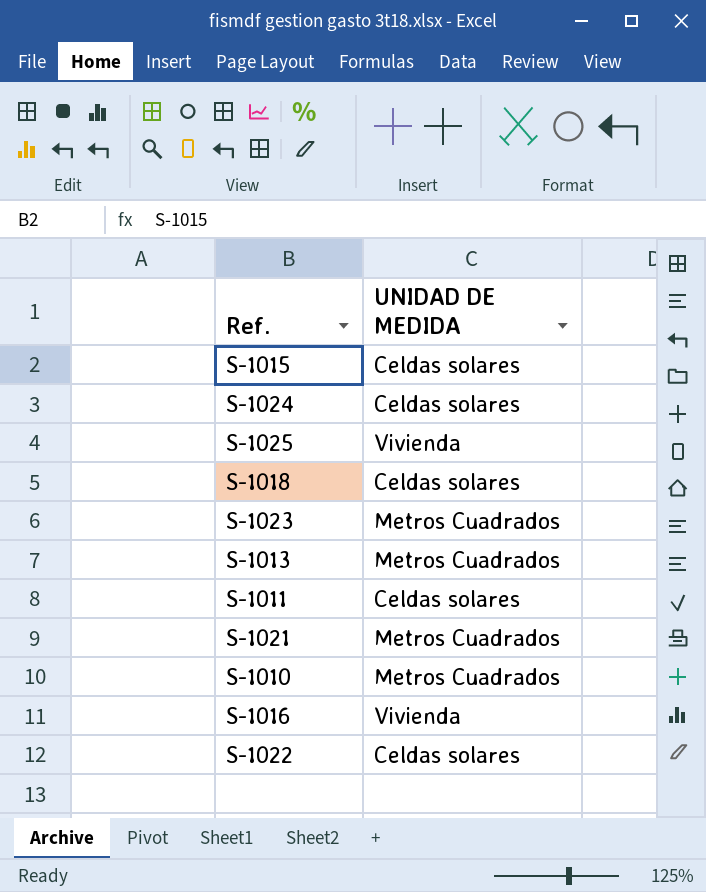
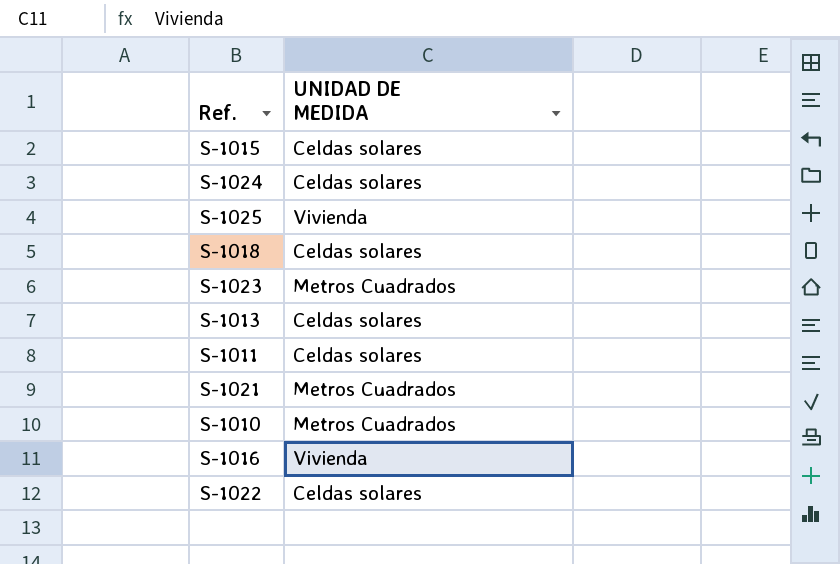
S-1013 | UNIDAD DE MEDIDA: Metros Cuadrados -> Celdas solares

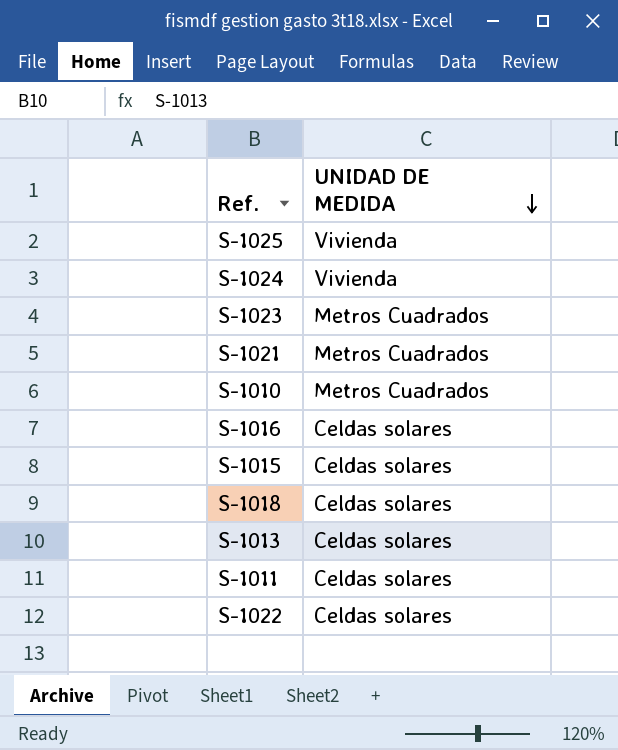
row order: none -> UNIDAD DE MEDIDA descending
S-1024 | UNIDAD DE MEDIDA: Celdas solares -> Vivienda
S-1016 | UNIDAD DE MEDIDA: Vivienda -> Celdas solares

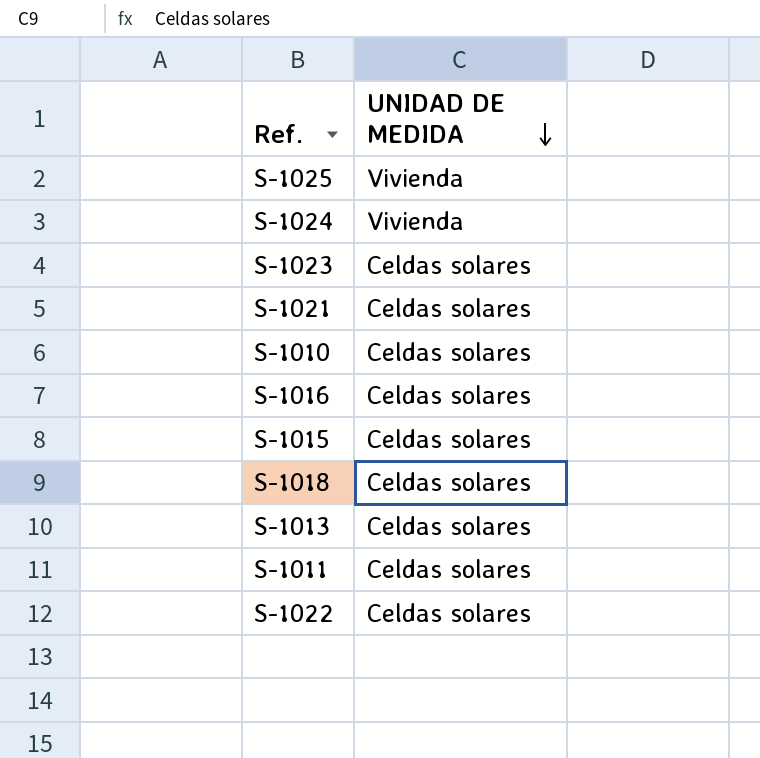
S-1023 | UNIDAD DE MEDIDA: Metros Cuadrados -> Celdas solares
S-1021 | UNIDAD DE MEDIDA: Metros Cuadrados -> Celdas solares
S-1010 | UNIDAD DE MEDIDA: Metros Cuadrados -> Celdas solares

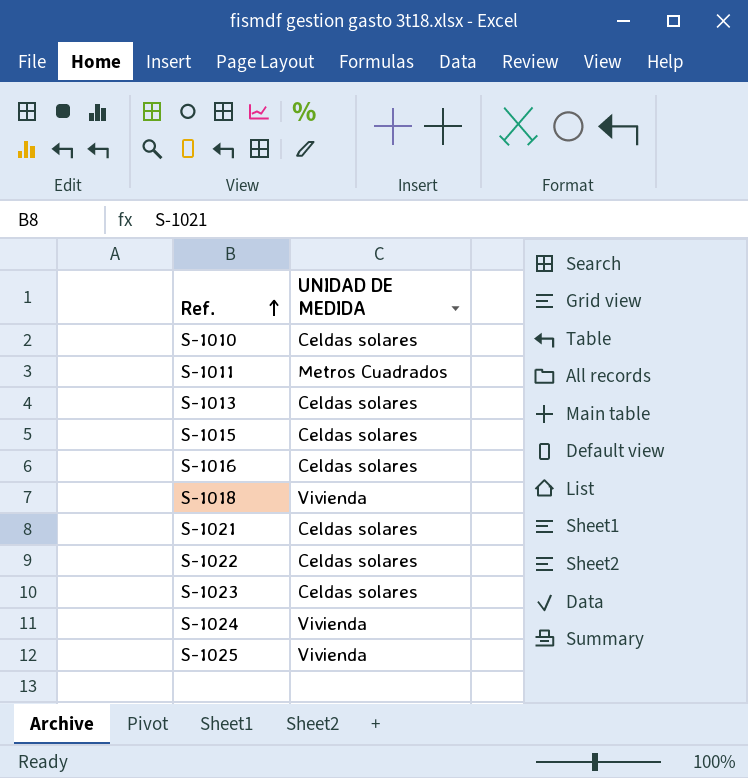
row order: UNIDAD DE MEDIDA descending -> Ref. ascending
S-1011 | UNIDAD DE MEDIDA: Celdas solares -> Metros Cuadrados
S-1018 | UNIDAD DE MEDIDA: Celdas solares -> Vivienda

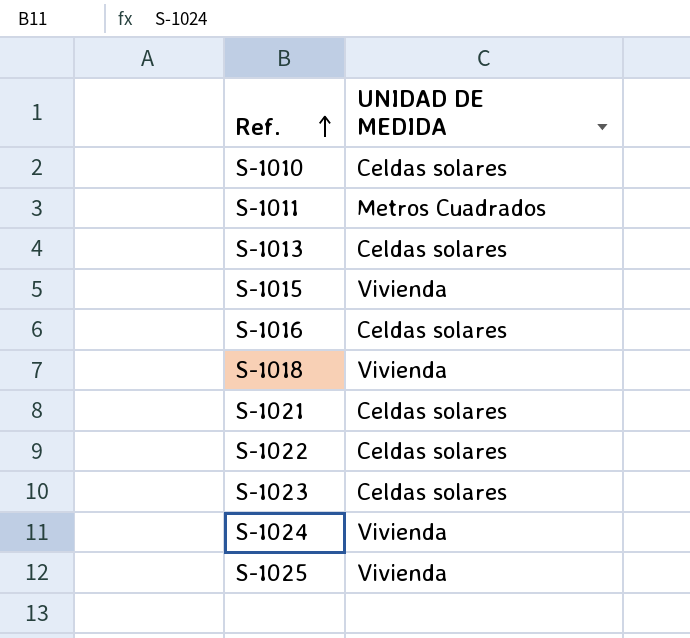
S-1015 | UNIDAD DE MEDIDA: Celdas solares -> Vivienda

